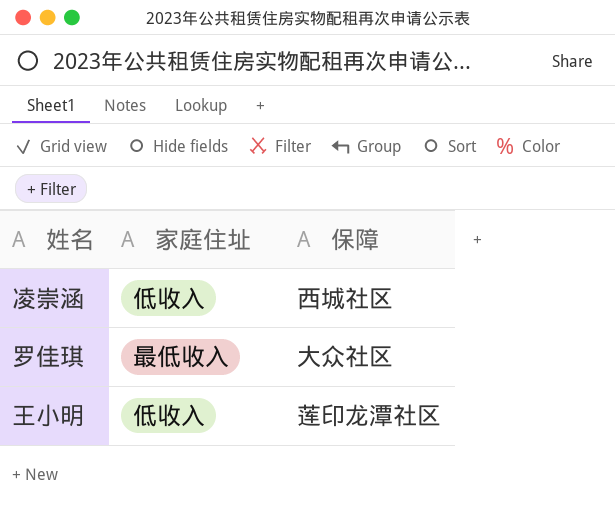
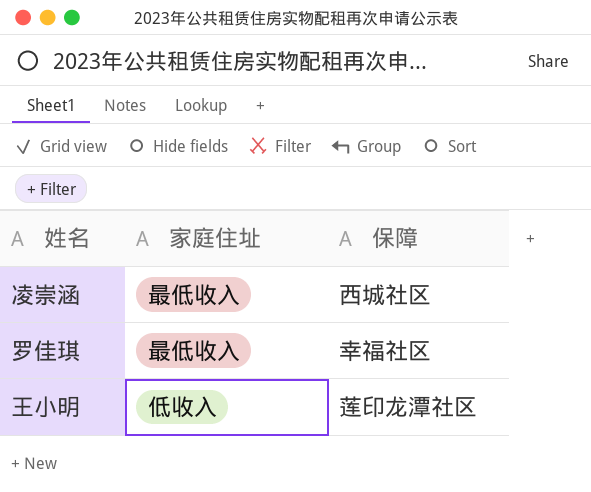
凌崇涵 | 家庭住址: 低收入 -> 最低收入
罗佳琪 | 保障: 大众社区 -> 幸福社区

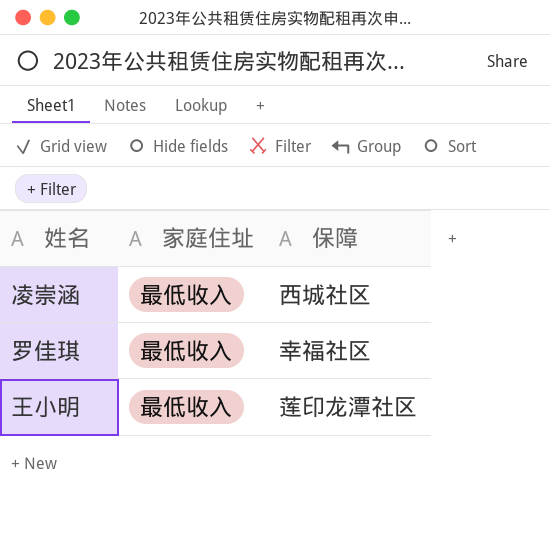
王小明 | 家庭住址: 低收入 -> 最低收入

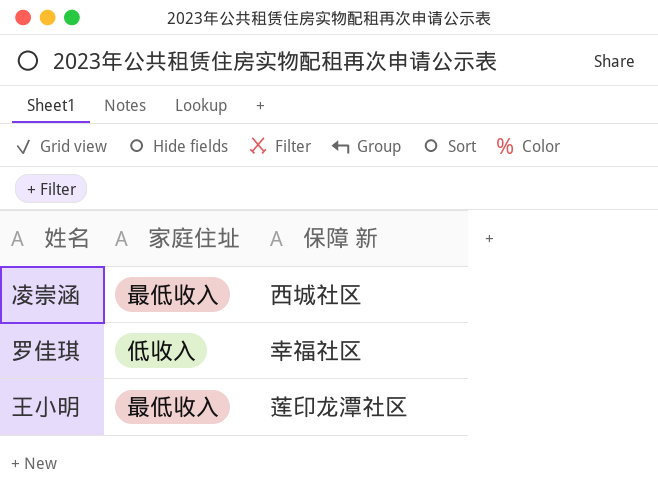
column name: 保障 -> 保障 新
罗佳琪 | 家庭住址: 最低收入 -> 低收入

